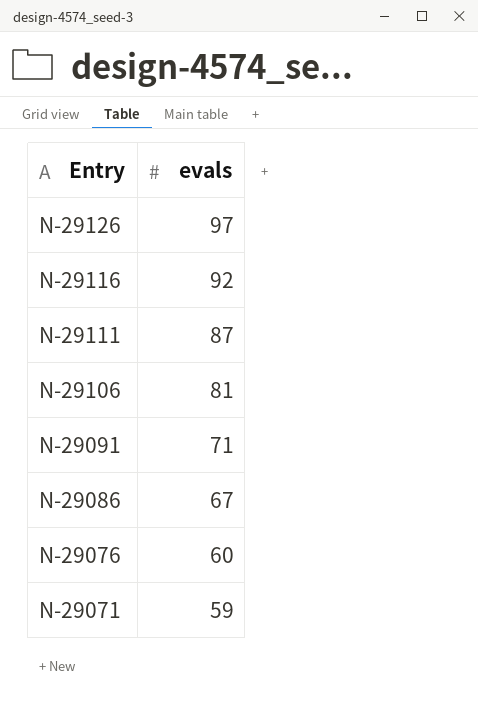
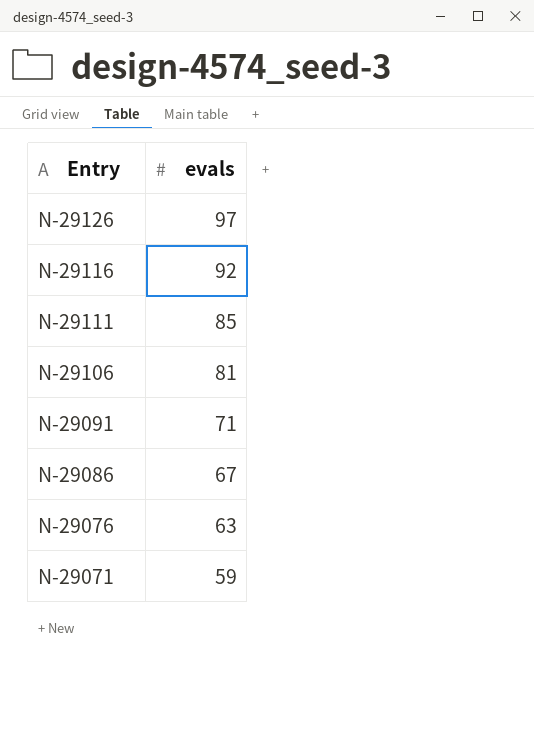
N-29111 | evals: 87 -> 85
N-29076 | evals: 60 -> 63

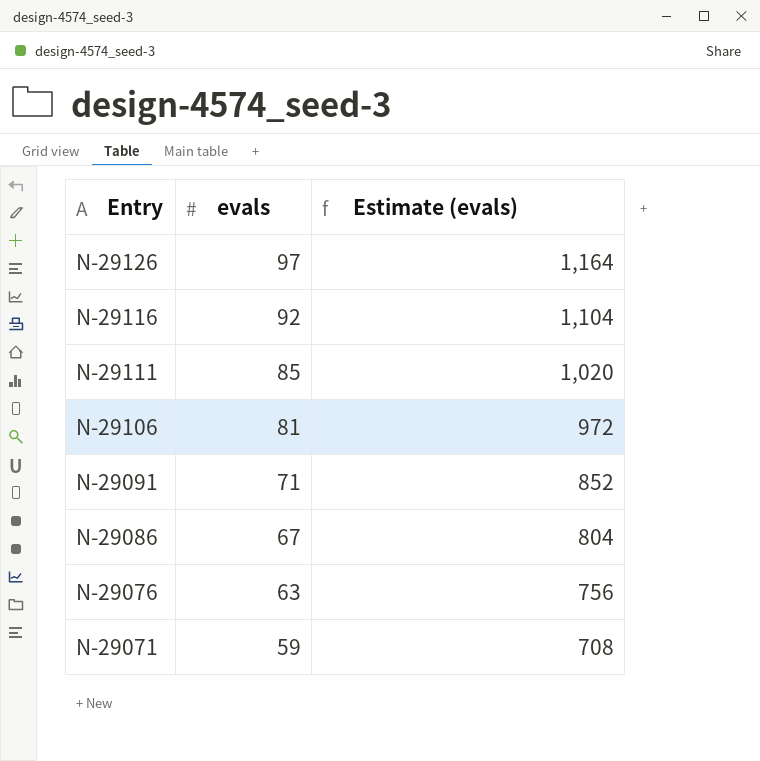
column Estimate (evals) | formula: none -> [evals] * 12

